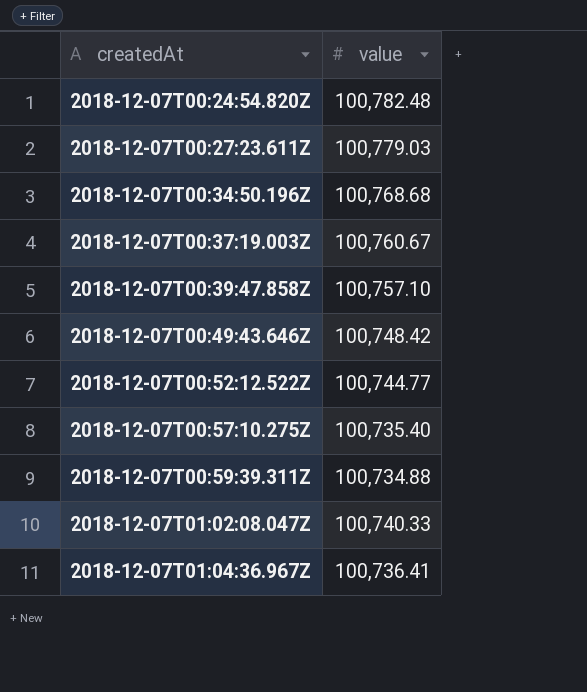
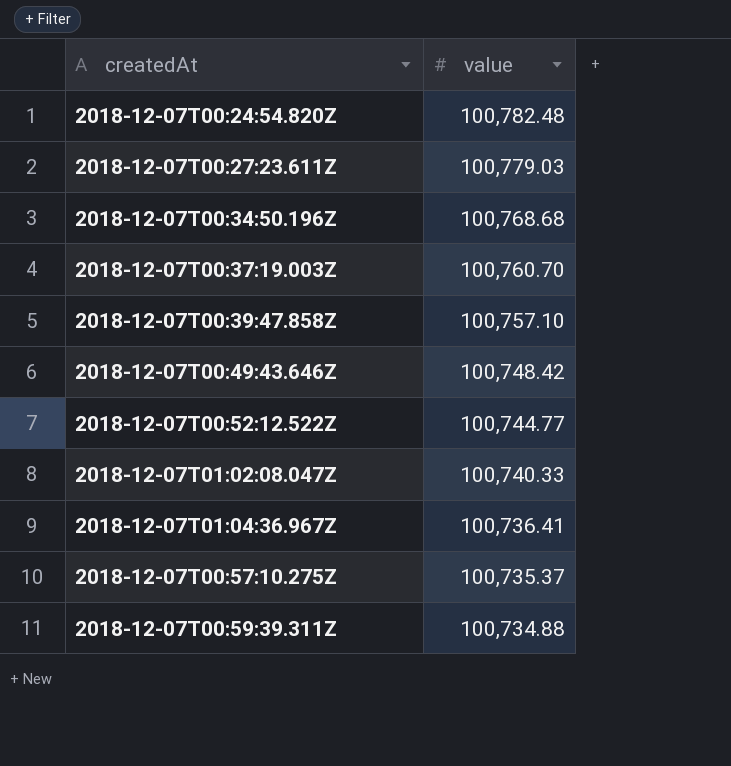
row order: createdAt ascending -> value descending
2018-12-07T00:37:19.003Z | value: 100,760.67 -> 100,760.70
2018-12-07T00:57:10.275Z | value: 100,735.40 -> 100,735.37

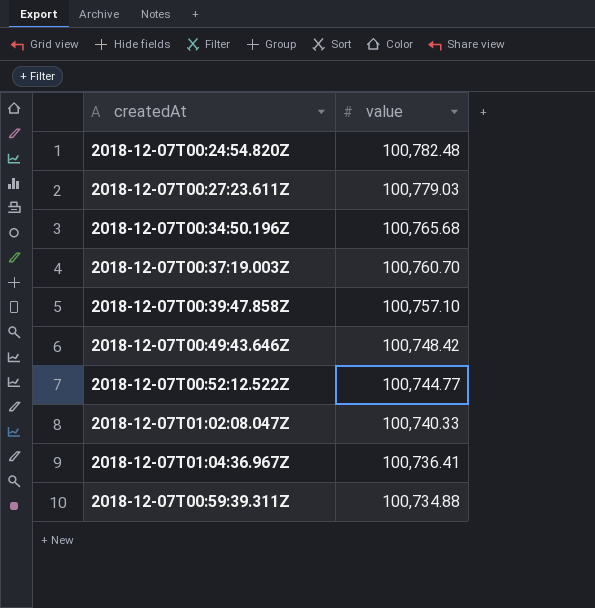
row 2018-12-07T00:57:10.275Z: 100,735.37 -> none
2018-12-07T00:34:50.196Z | value: 100,768.68 -> 100,765.68

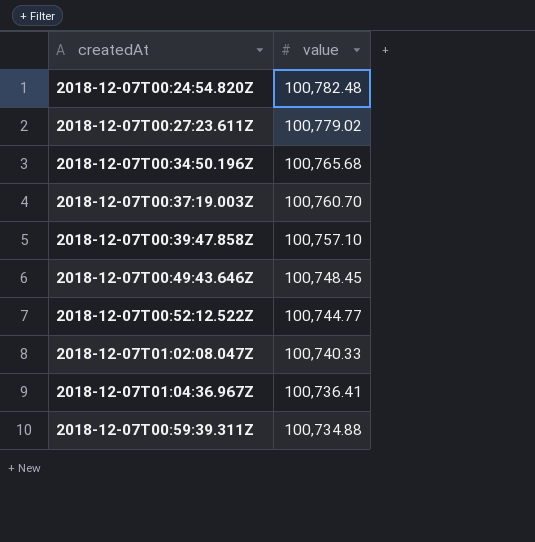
2018-12-07T00:27:23.611Z | value: 100,779.03 -> 100,779.02
2018-12-07T00:49:43.646Z | value: 100,748.42 -> 100,748.45

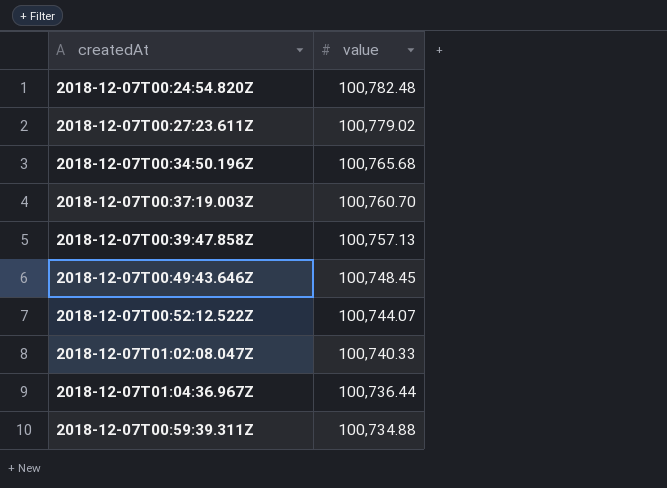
2018-12-07T00:39:47.858Z | value: 100,757.10 -> 100,757.13
2018-12-07T00:52:12.522Z | value: 100,744.77 -> 100,744.07
2018-12-07T01:04:36.967Z | value: 100,736.41 -> 100,736.44

